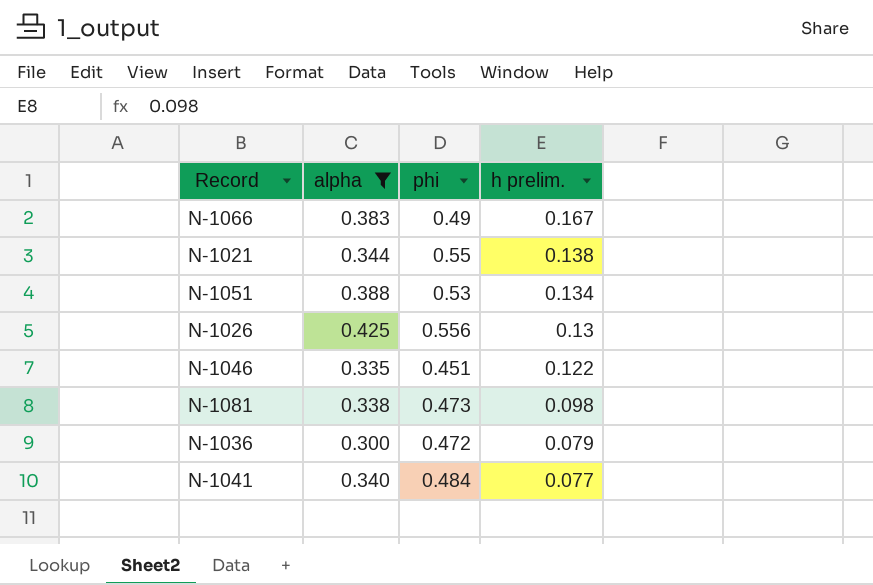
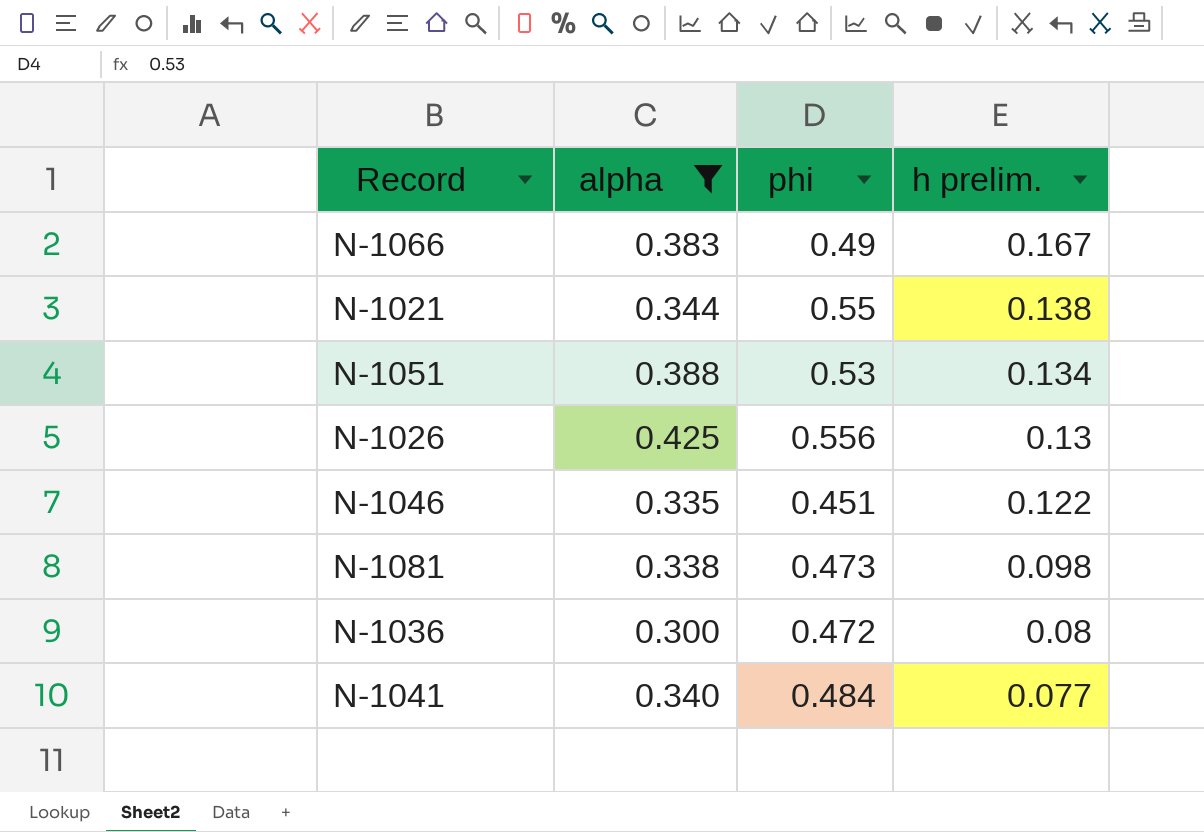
N-1036 | h prelim.: 0.079 -> 0.08

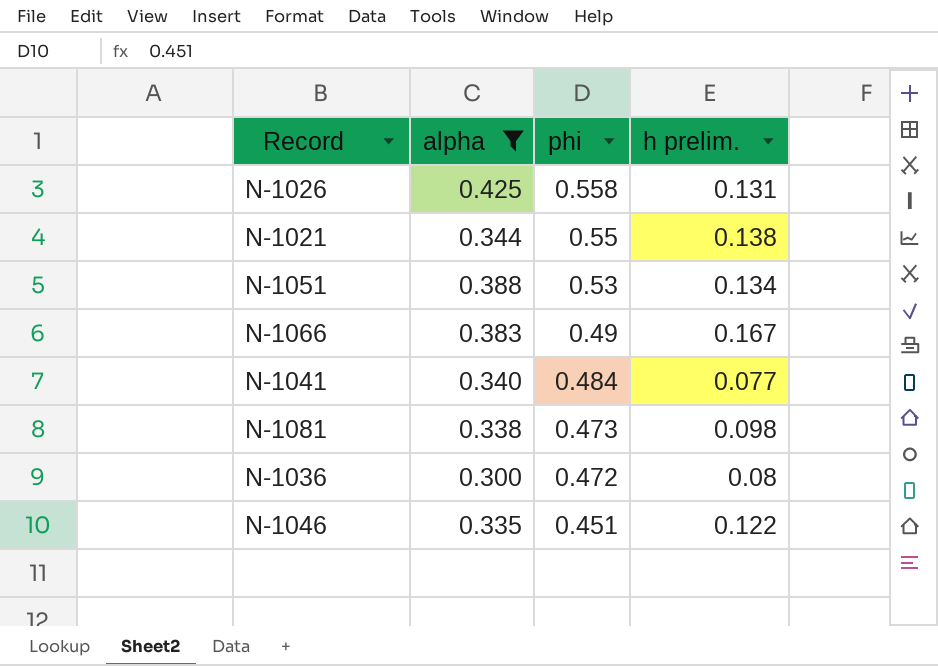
row order: h prelim. descending -> phi descending
N-1026 | phi: 0.556 -> 0.558
N-1026 | h prelim.: 0.13 -> 0.131

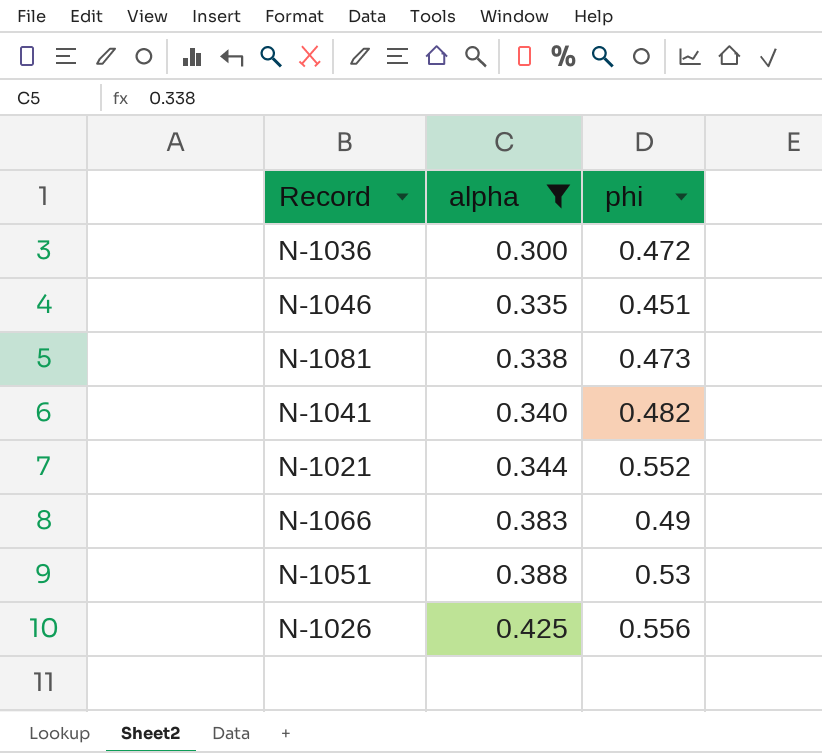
row order: phi descending -> alpha ascending
column h prelim. | position: 4 -> none
N-1041 | phi: 0.484 -> 0.482
N-1021 | phi: 0.55 -> 0.552
N-1026 | phi: 0.558 -> 0.556

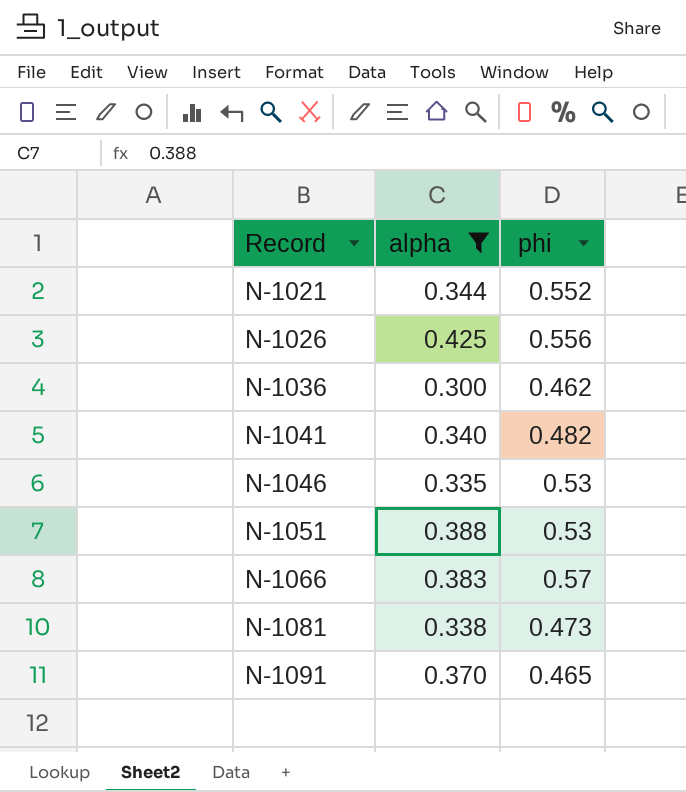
row order: alpha ascending -> Record ascending
N-1036 | phi: 0.472 -> 0.462
N-1046 | phi: 0.451 -> 0.53
N-1066 | phi: 0.49 -> 0.57
row N-1091: none -> 0.370 | 0.465

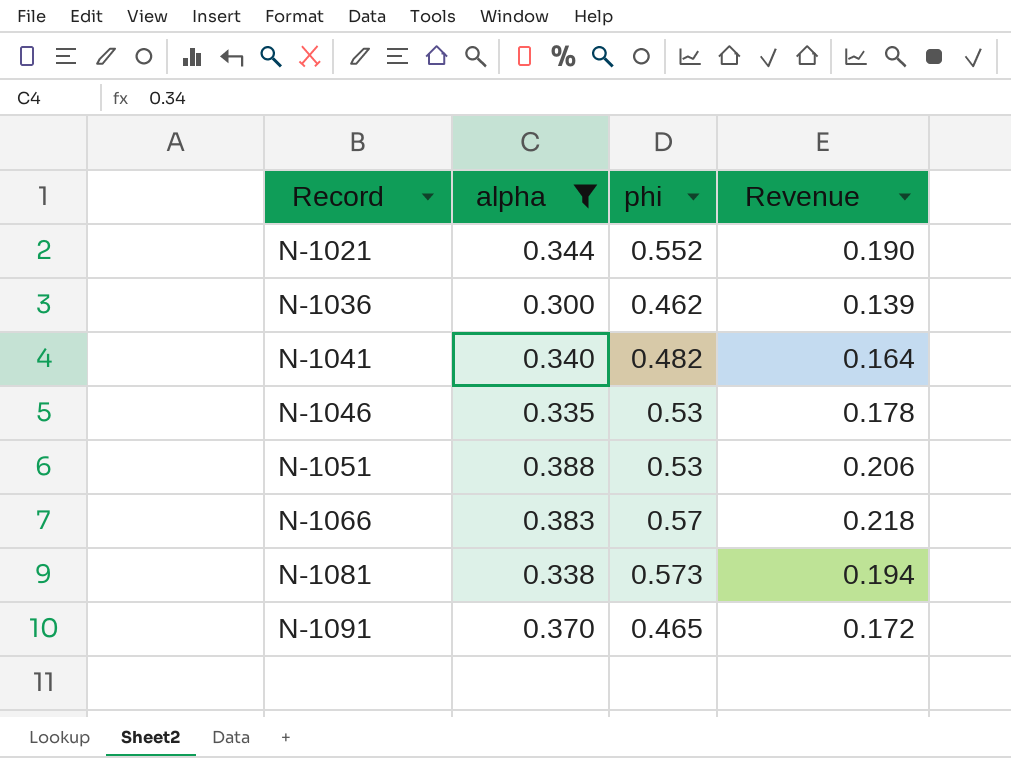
column Revenue | formula: none -> [alpha] * [phi]
row N-1026: 0.425 | 0.556 -> none
N-1081 | phi: 0.473 -> 0.573

